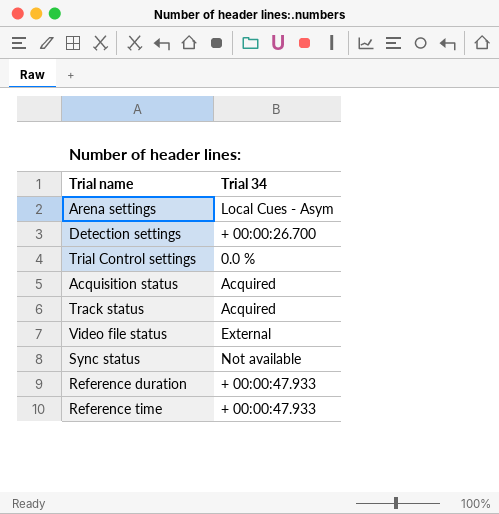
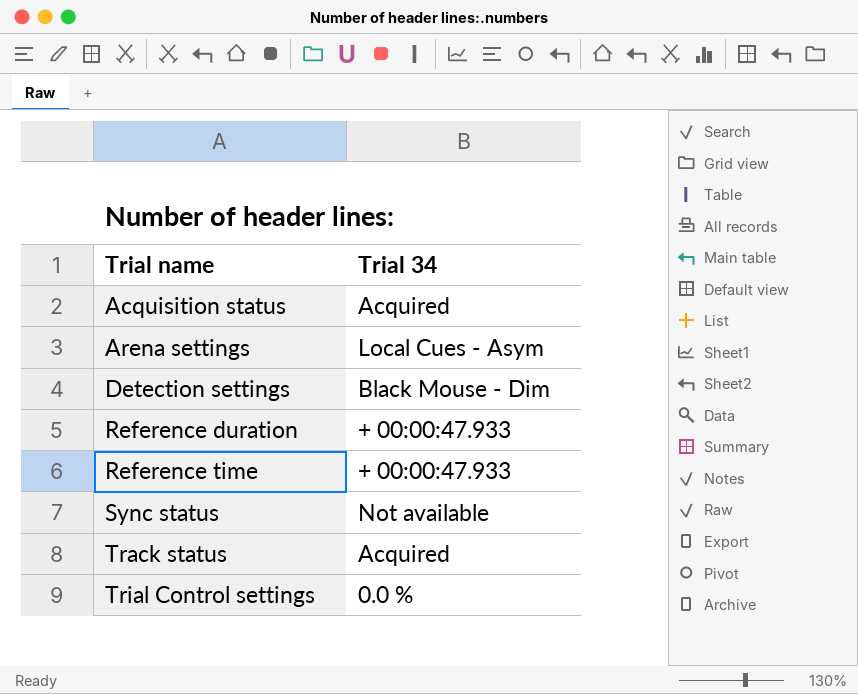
row order: none -> Trial name ascending
row Video file status: External -> none
Detection settings | Trial 34: + 00:00:26.700 -> Black Mouse - Dim

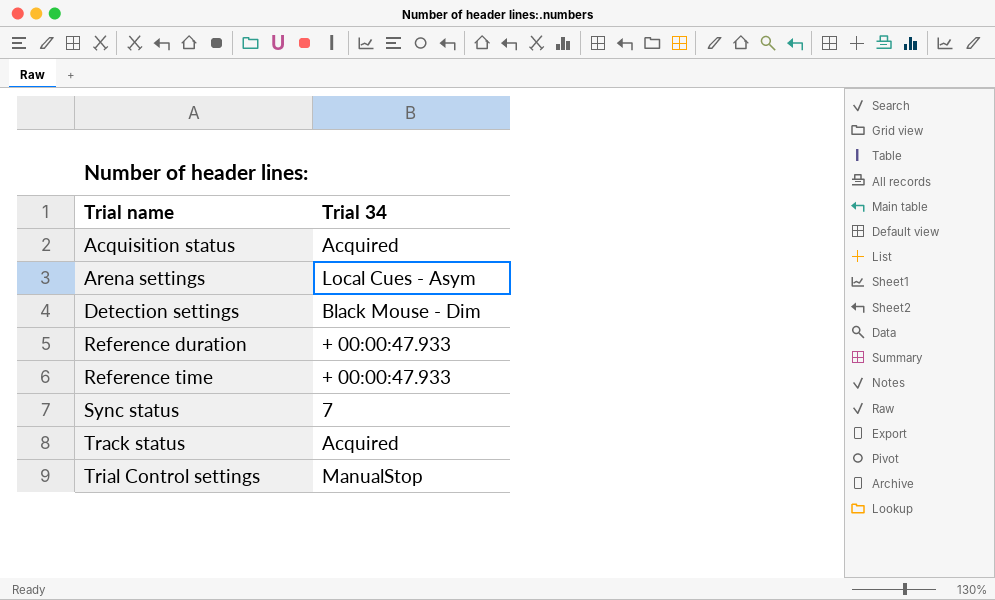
Sync status | Trial 34: Not available -> 7
Trial Control settings | Trial 34: 0.0 % -> ManualStop

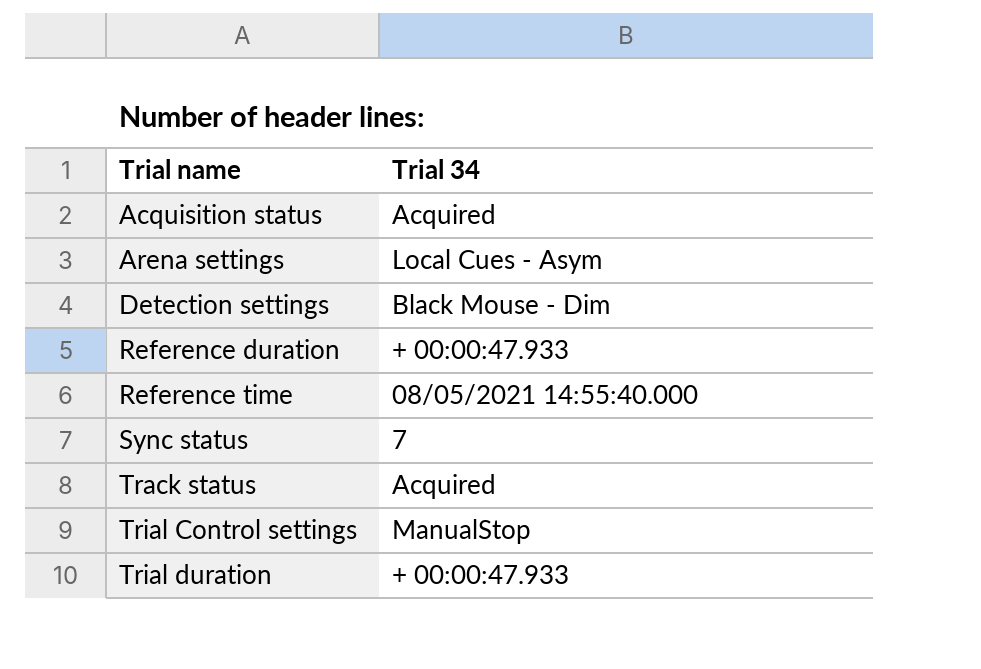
Reference time | Trial 34: + 00:00:47.933 -> 08/05/2021 14:55:40.000
row Trial duration: none -> + 00:00:47.933

